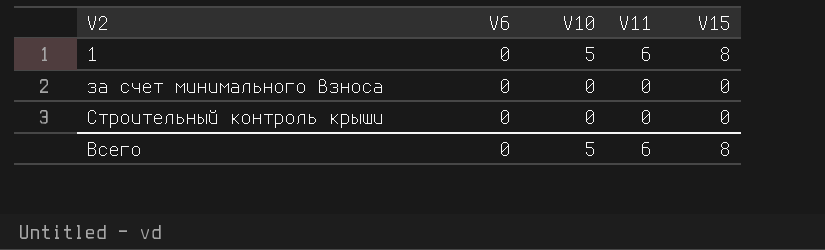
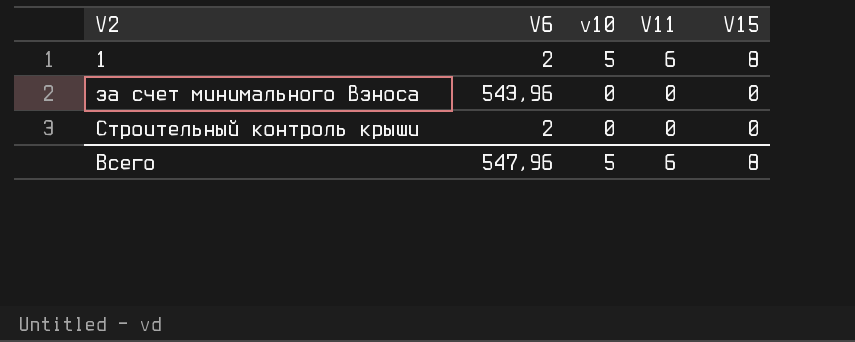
column name: V10 -> v10
1 | V6: 0 -> 2
за счет минимального взноса | V6: 0 -> 543,96
Строительный контроль крыши | V6: 0 -> 2
Всего | V6: 0 -> 547,96

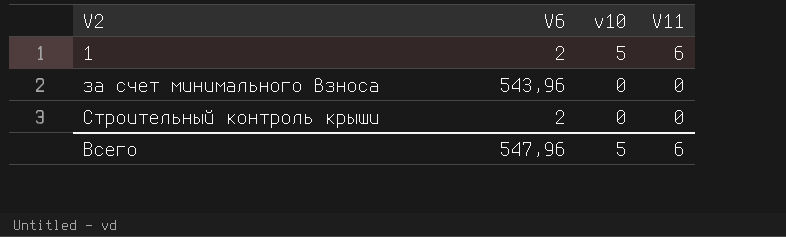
column V15 | position: 5 -> none

